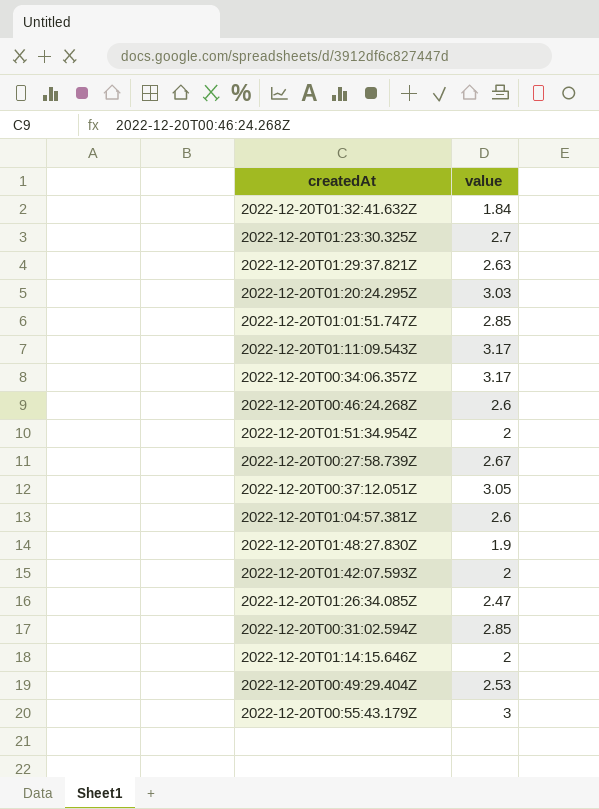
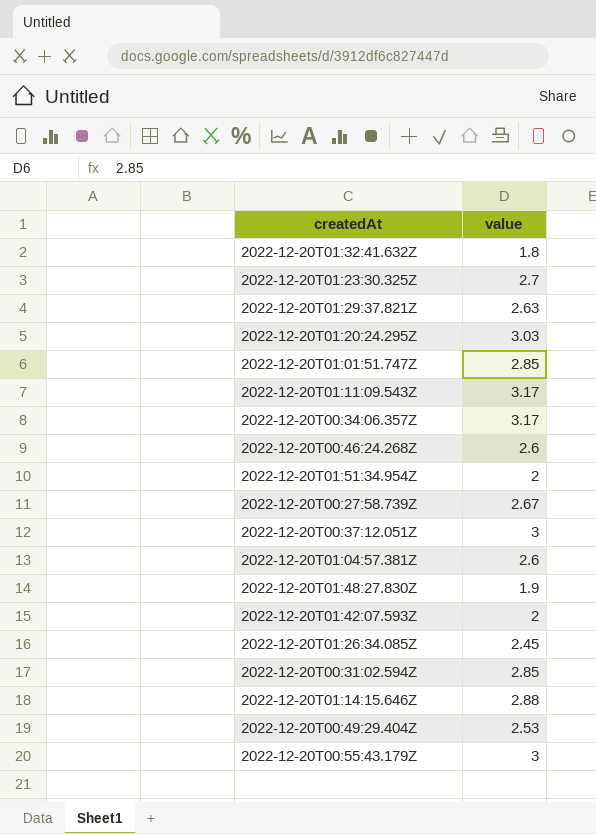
2022-12-20T01:32:41.632Z | value: 1.84 -> 1.8
2022-12-20T00:37:12.051Z | value: 3.05 -> 3
2022-12-20T01:26:34.085Z | value: 2.47 -> 2.45
2022-12-20T01:14:15.646Z | value: 2 -> 2.88

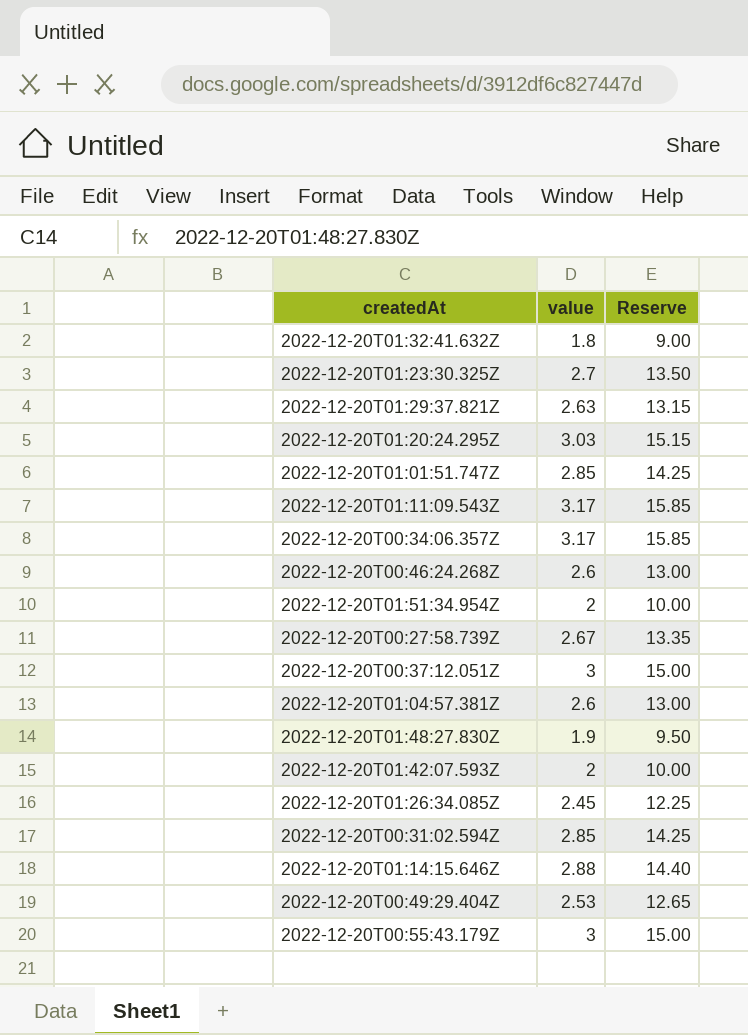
column Reserve | formula: none -> [value] * 5

